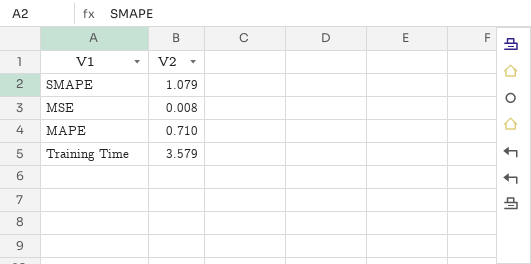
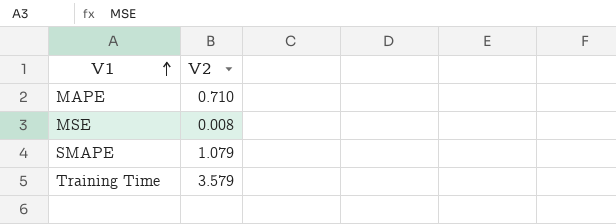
row order: none -> V1 ascending

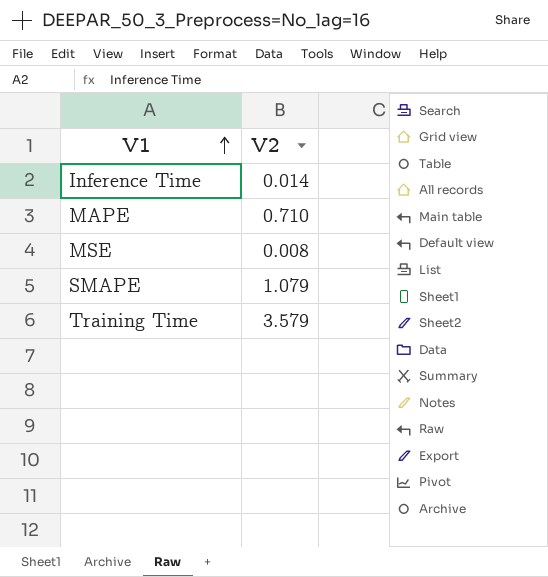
row Inference Time: none -> 0.014

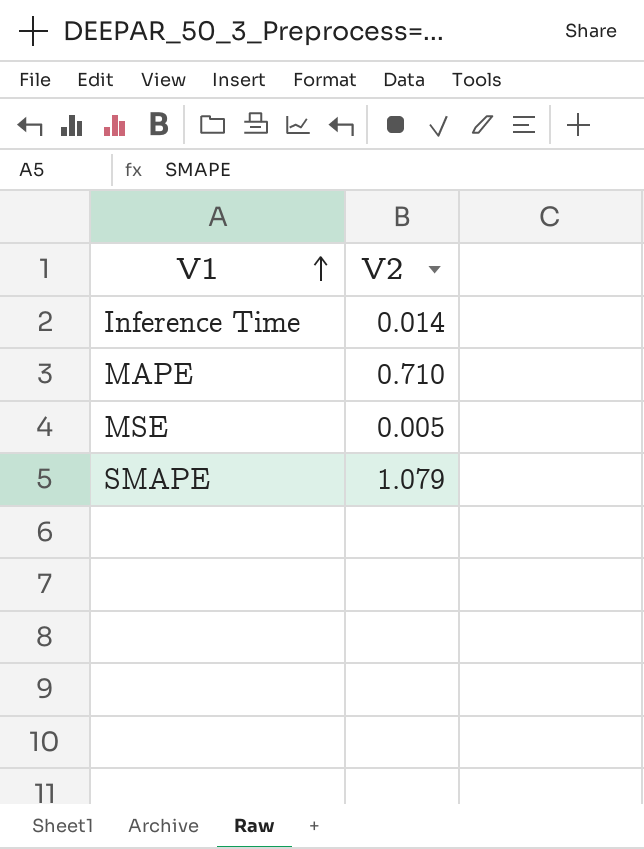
row Training Time: 3.579 -> none
MSE | V2: 0.008 -> 0.005

